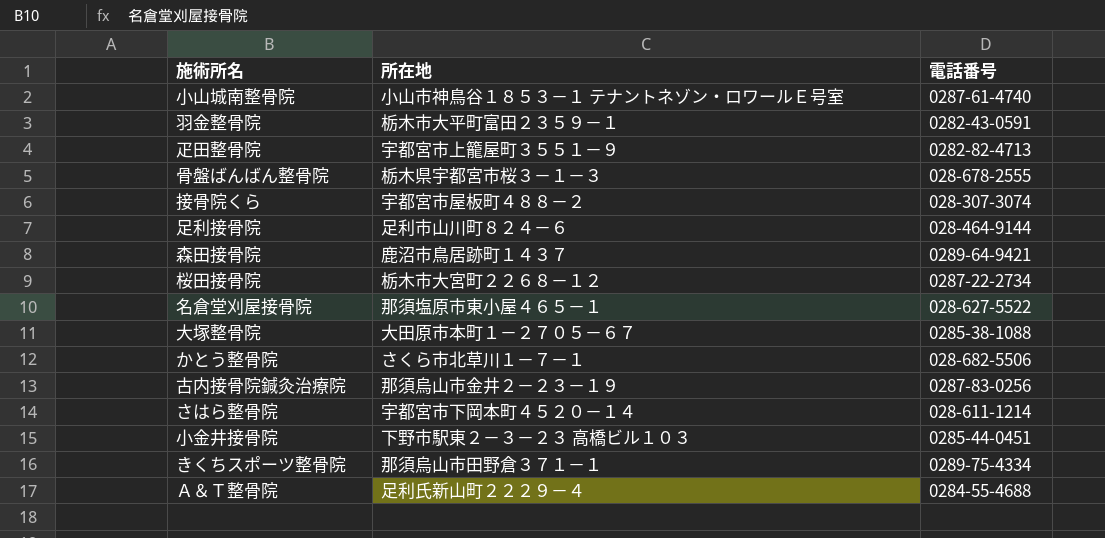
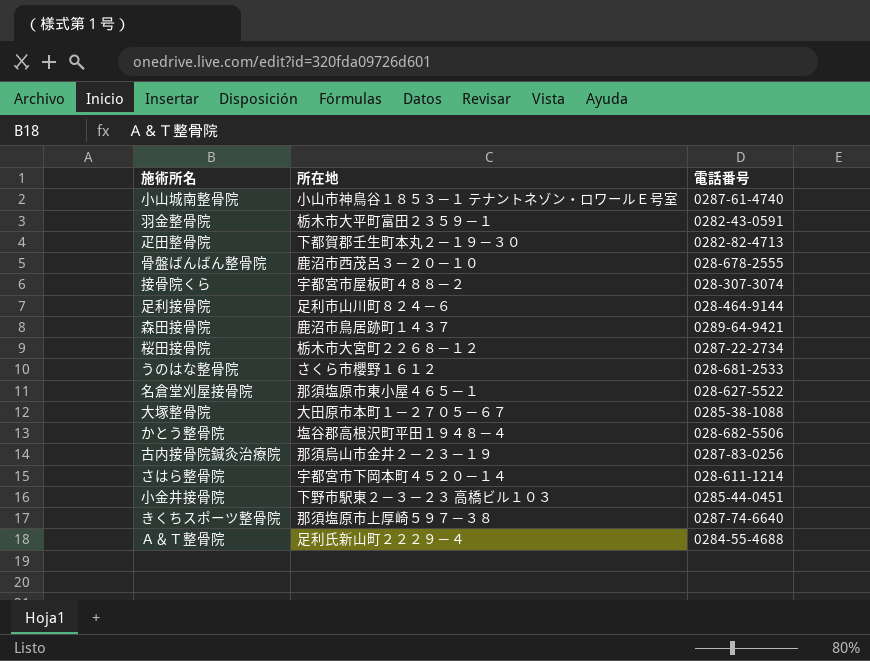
疋田整骨院 | 所在地: 宇都宮市上籠屋町３５５１－９ -> 下都賀郡壬生町本丸２－１９－３０
骨盤ばんばん整骨院 | 所在地: 栃木県宇都宮市桜３－１－３ -> 鹿沼市西茂呂３－２０－１０
row うのはな整骨院: none -> さくら市櫻野１６１２ | 028-681-2533
かとう整骨院 | 所在地: さくら市北草川１－７－１ -> 塩谷郡高根沢町平田１９４８－４
きくちスポーツ整骨院 | 所在地: 那須烏山市田野倉３７１－１ -> 那須塩原市上厚崎５９７－３８
きくちスポーツ整骨院 | 電話番号: 0289-75-4334 -> 0287-74-6640

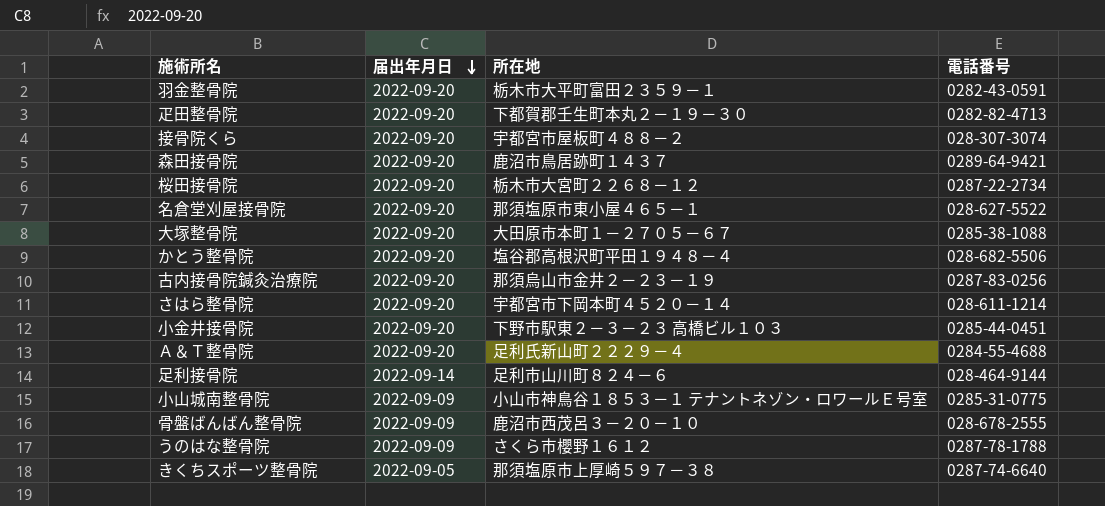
row order: none -> 届出年月日 descending
column 届出年月日 | position: none -> 2
小山城南整骨院 | 電話番号: 0287-61-4740 -> 0285-31-0775
うのはな整骨院 | 電話番号: 028-681-2533 -> 0287-78-1788

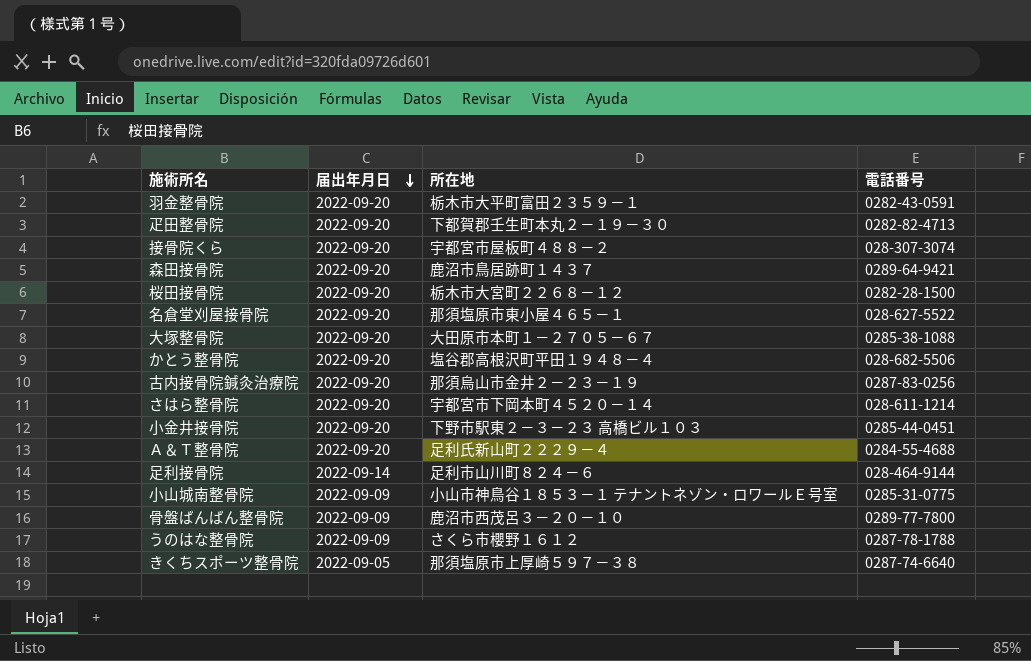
桜田接骨院 | 電話番号: 0287-22-2734 -> 0282-28-1500
骨盤ばんばん整骨院 | 電話番号: 028-678-2555 -> 0289-77-7800

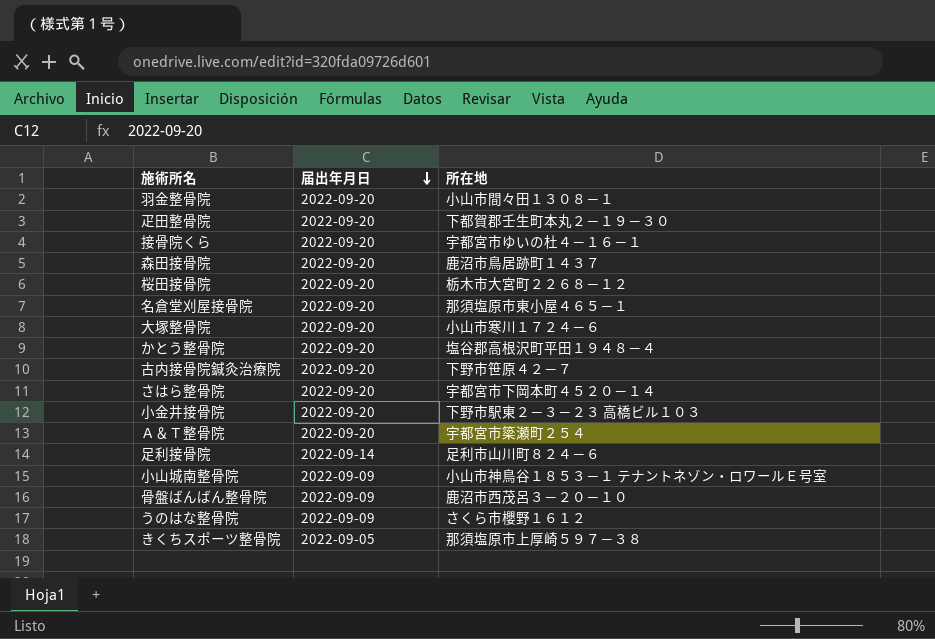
column 電話番号 | position: 4 -> none
羽金整骨院 | 所在地: 栃木市大平町富田２３５９－１ -> 小山市間々田１３０８－１
接骨院くら | 所在地: 宇都宮市屋板町４８８－２ -> 宇都宮市ゆいの杜４－１６－１
大塚整骨院 | 所在地: 大田原市本町１－２７０５－６７ -> 小山市寒川１７２４－６
古内接骨院鍼灸治療院 | 所在地: 那須烏山市金井２－２３－１９ -> 下野市笹原４２－７
Ａ＆Ｔ整骨院 | 所在地: 足利氏新山町２２２９－４ -> 宇都宮市簗瀬町２５４

